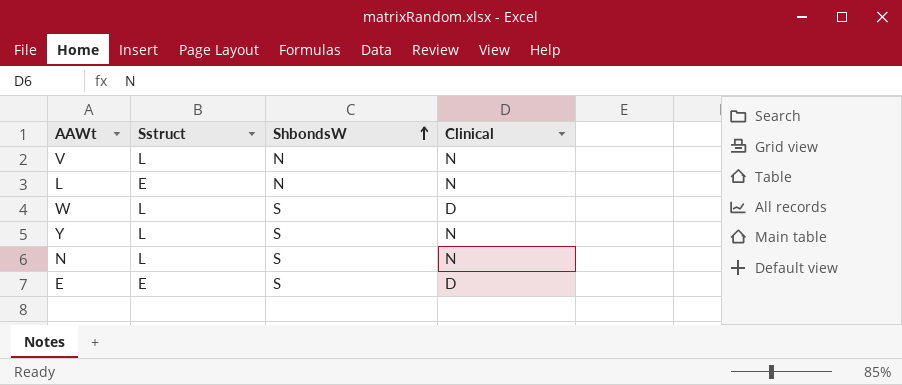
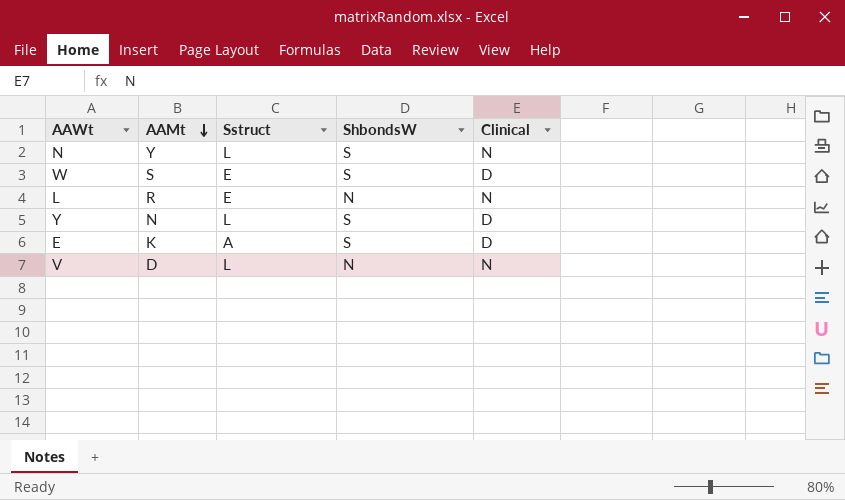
row order: ShbondsW ascending -> AAMt descending
column AAMt | position: none -> 2
W | Sstruct: L -> E
Y | Clinical: N -> D
E | Sstruct: E -> A

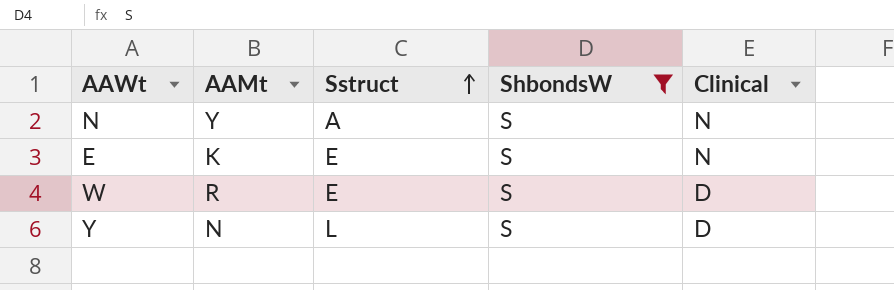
filter: none -> ShbondsW = S
row order: AAMt descending -> Sstruct ascending
N | Sstruct: L -> A
E | Sstruct: A -> E
E | Clinical: D -> N
W | AAMt: S -> R

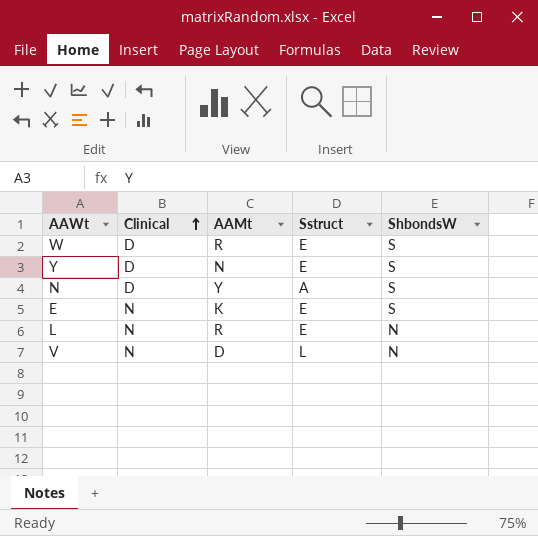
filter: ShbondsW = S -> none
row order: Sstruct ascending -> Clinical ascending
column Clinical | position: 5 -> 2
Y | Sstruct: L -> E
N | Clinical: N -> D

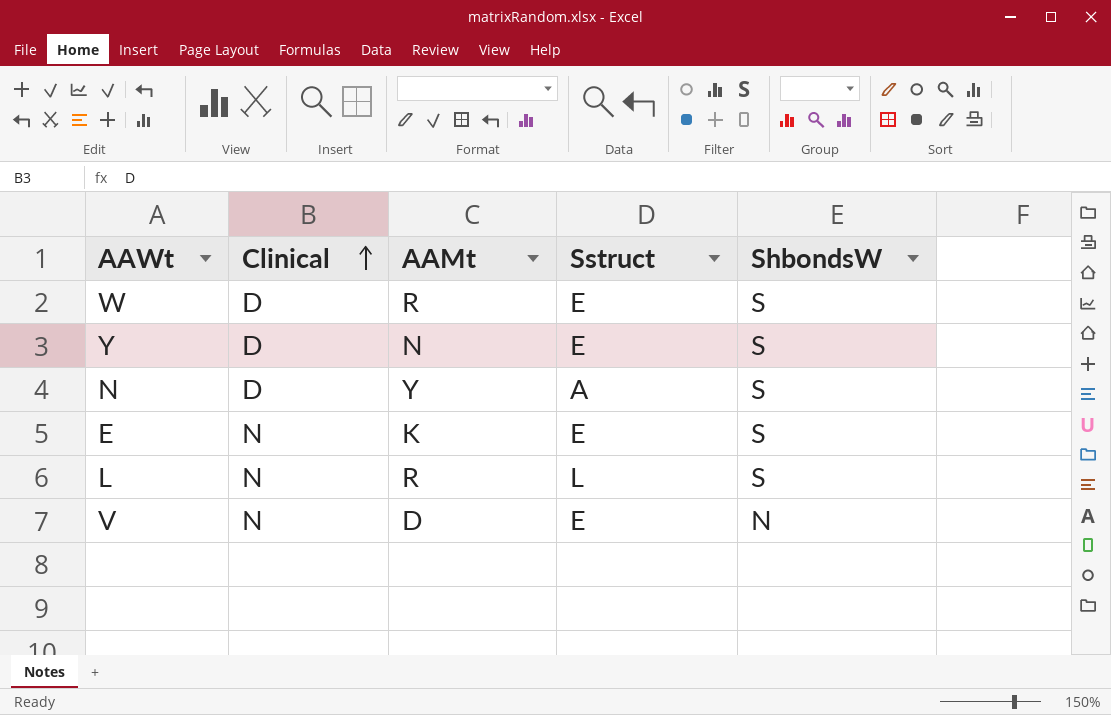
L | Sstruct: E -> L
L | ShbondsW: N -> S
V | Sstruct: L -> E

